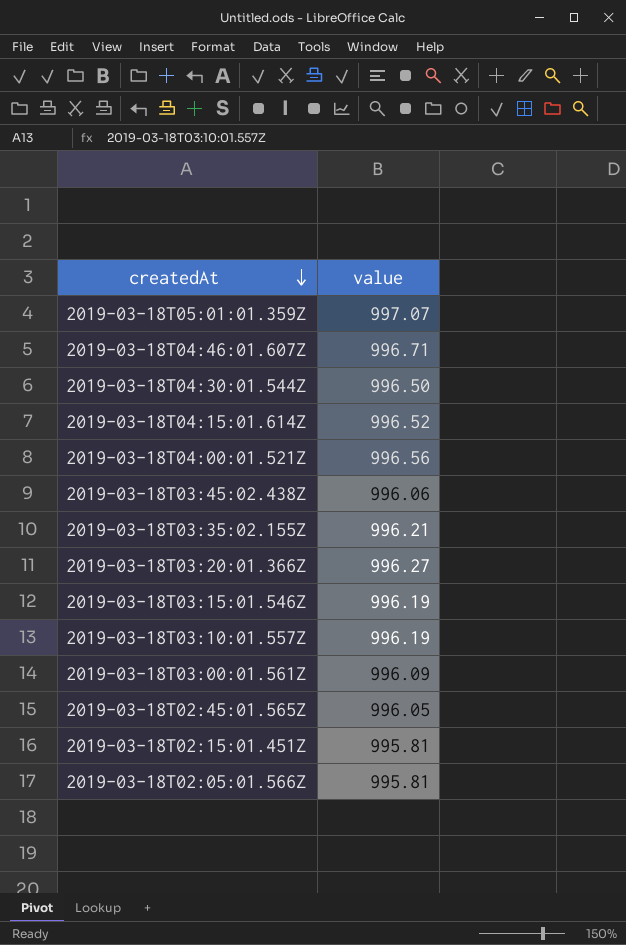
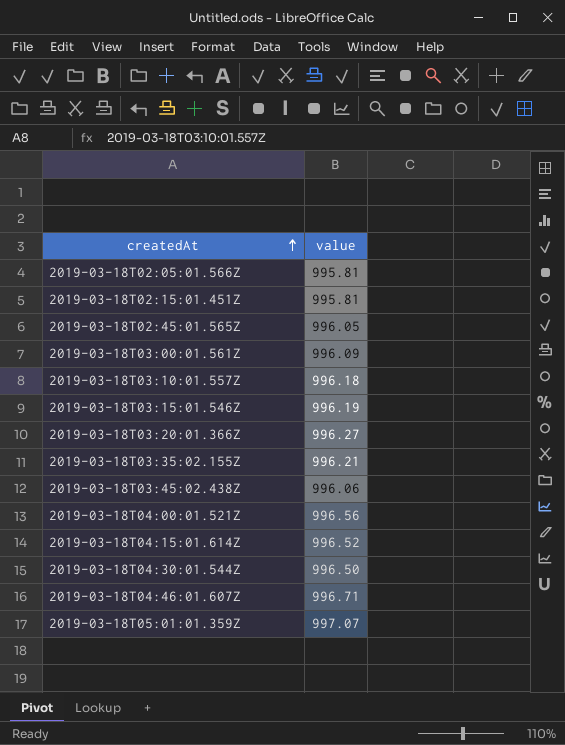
row order: createdAt descending -> createdAt ascending
2019-03-18T03:10:01.557Z | value: 996.19 -> 996.18

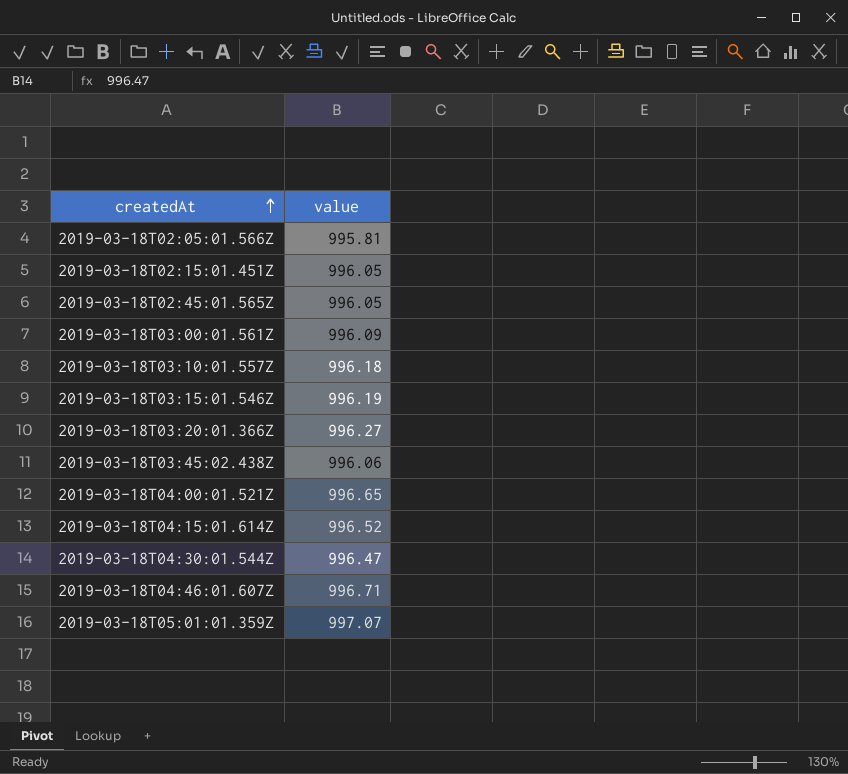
row 2019-03-18T03:35:02.155Z: 996.21 -> none
2019-03-18T02:15:01.451Z | value: 995.81 -> 996.05
2019-03-18T04:00:01.521Z | value: 996.56 -> 996.65
2019-03-18T04:30:01.544Z | value: 996.50 -> 996.47

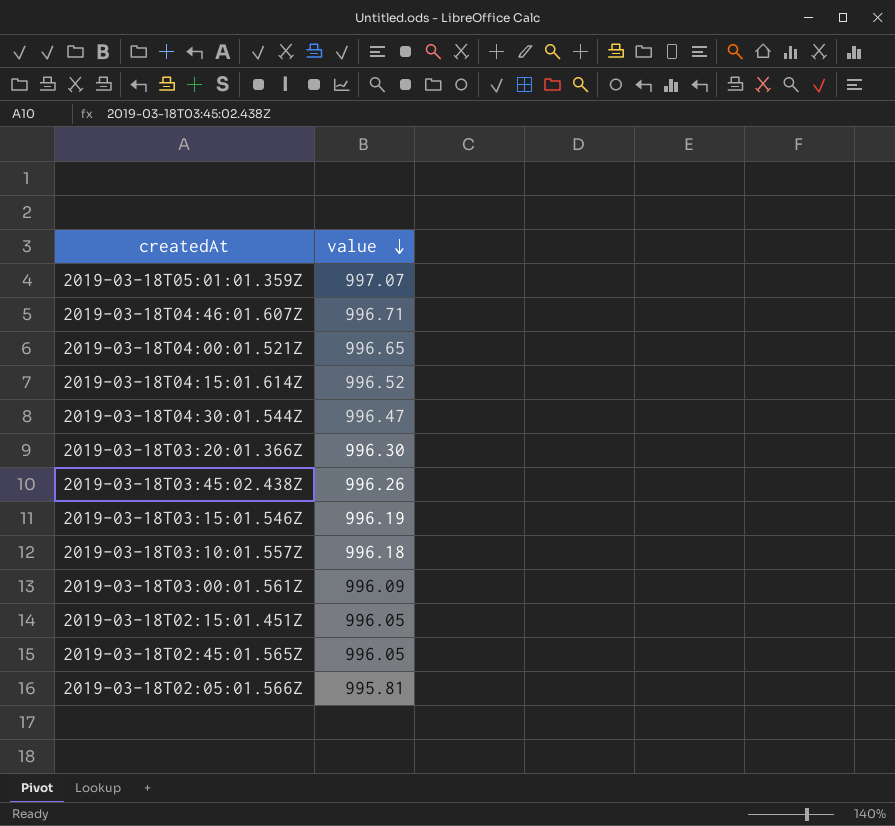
row order: createdAt ascending -> value descending
2019-03-18T03:20:01.366Z | value: 996.27 -> 996.30
2019-03-18T03:45:02.438Z | value: 996.06 -> 996.26

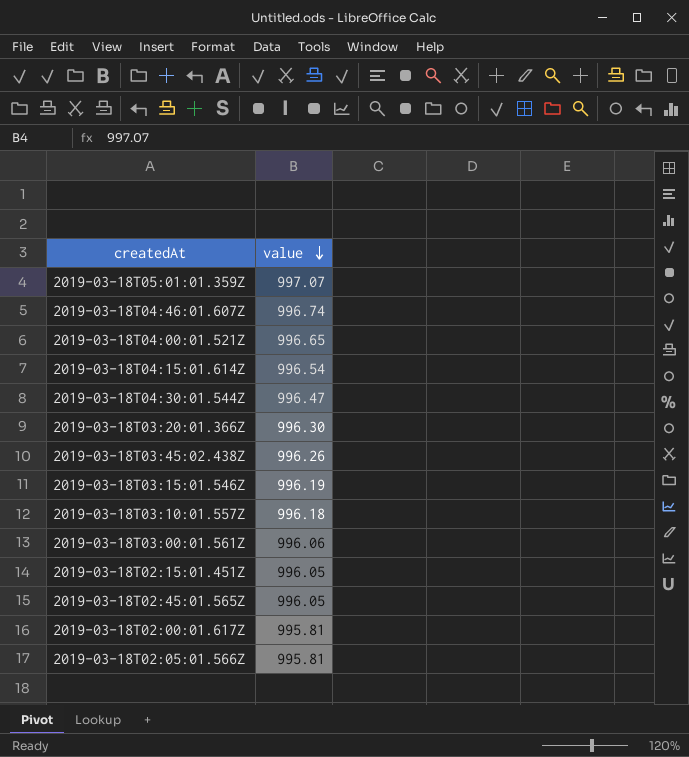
2019-03-18T04:46:01.607Z | value: 996.71 -> 996.74
2019-03-18T04:15:01.614Z | value: 996.52 -> 996.54
2019-03-18T03:00:01.561Z | value: 996.09 -> 996.06
row 2019-03-18T02:00:01.617Z: none -> 995.81

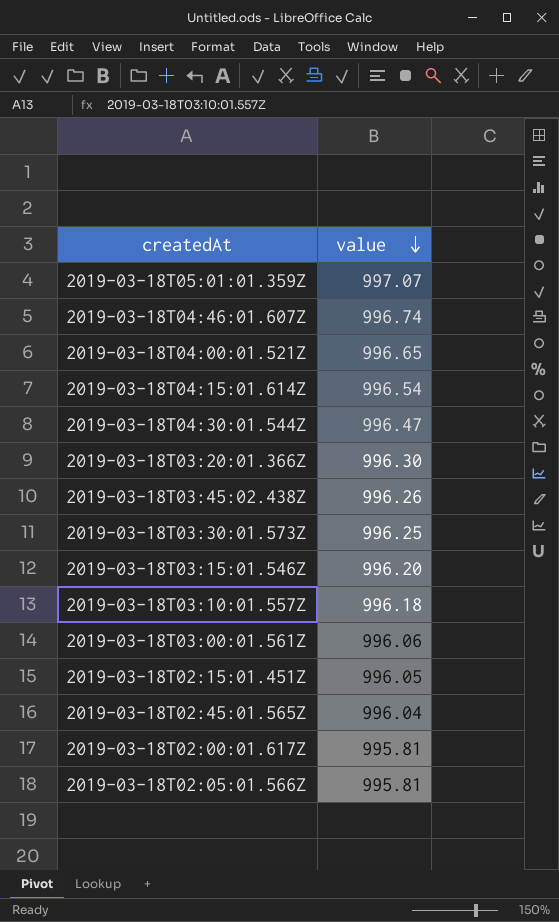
row 2019-03-18T03:30:01.573Z: none -> 996.25
2019-03-18T03:15:01.546Z | value: 996.19 -> 996.20
2019-03-18T02:45:01.565Z | value: 996.05 -> 996.04

